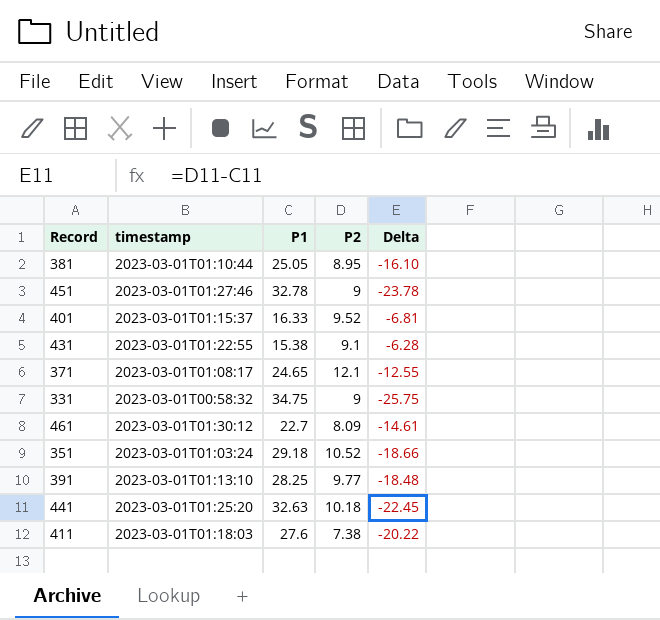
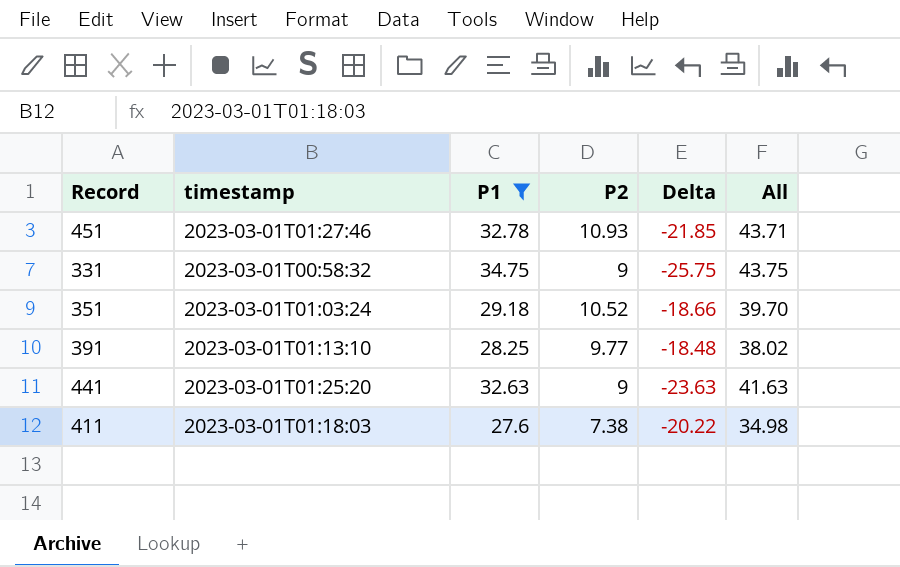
filter: none -> P1 >= 27.6
column All | formula: none -> [P1] + [P2]
451 | P2: 9 -> 10.93
451 | Delta: -23.78 -> -21.85
441 | P2: 10.18 -> 9
441 | Delta: -22.45 -> -23.63

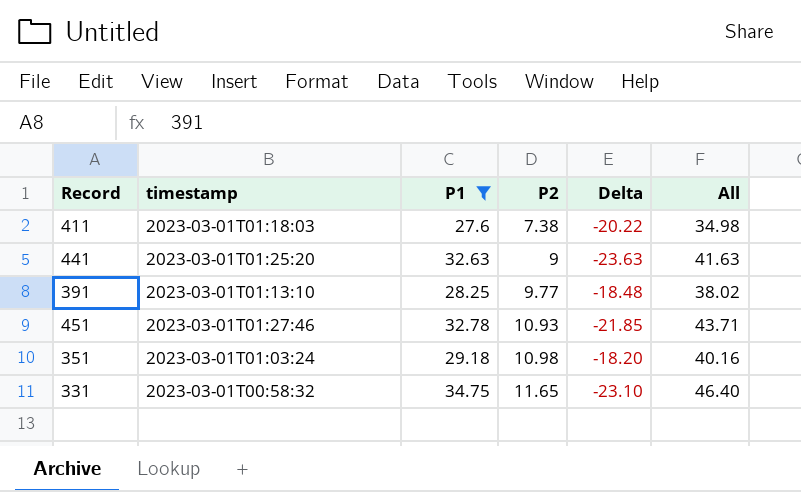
row order: none -> P2 ascending
351 | P2: 10.52 -> 10.98
351 | Delta: -18.66 -> -18.20
351 | All: 39.70 -> 40.16
331 | P2: 9 -> 11.65
331 | Delta: -25.75 -> -23.10
331 | All: 43.75 -> 46.40

